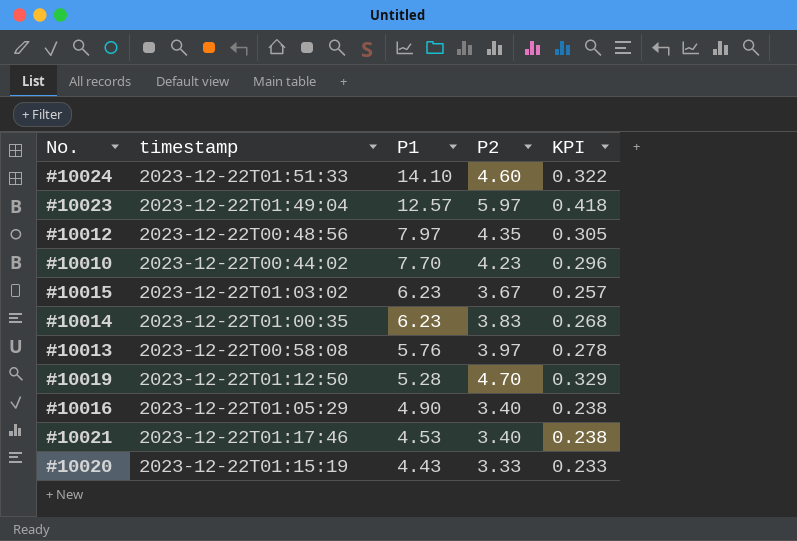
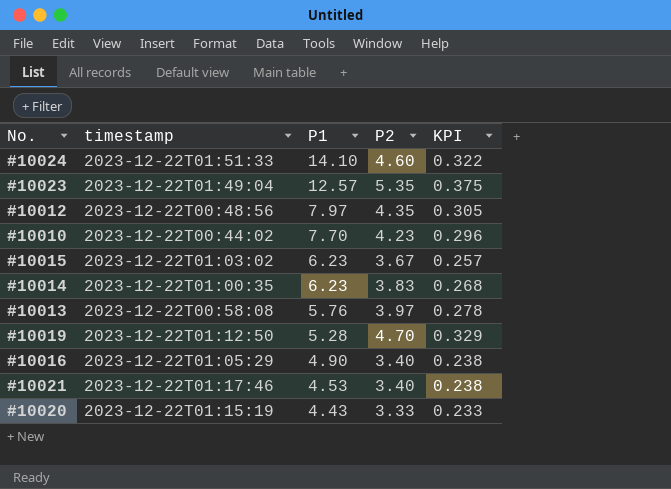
#10023 | P2: 5.97 -> 5.35
#10023 | KPI: 0.418 -> 0.375

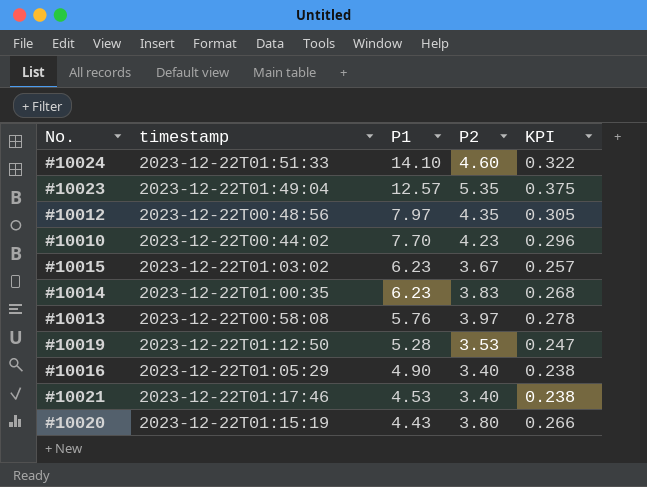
#10019 | P2: 4.70 -> 3.53
#10019 | KPI: 0.329 -> 0.247
#10020 | P2: 3.33 -> 3.80
#10020 | KPI: 0.233 -> 0.266

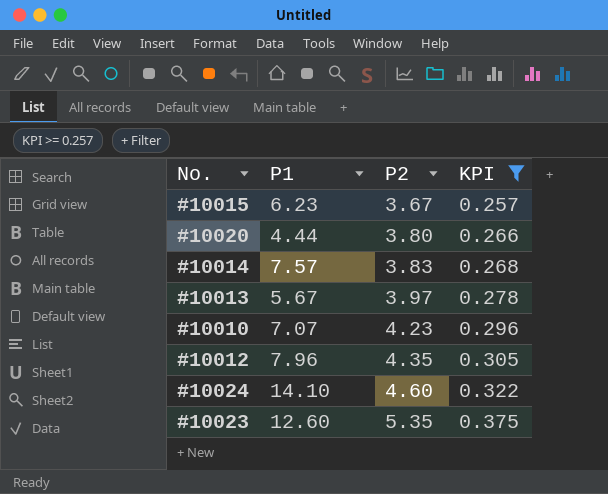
filter: none -> KPI >= 0.257
row order: P1 descending -> P2 ascending
column timestamp | position: 2 -> none
#10020 | P1: 4.43 -> 4.44
#10014 | P1: 6.23 -> 7.57
#10013 | P1: 5.76 -> 5.67
#10010 | P1: 7.70 -> 7.07
#10012 | P1: 7.97 -> 7.96
#10023 | P1: 12.57 -> 12.60

